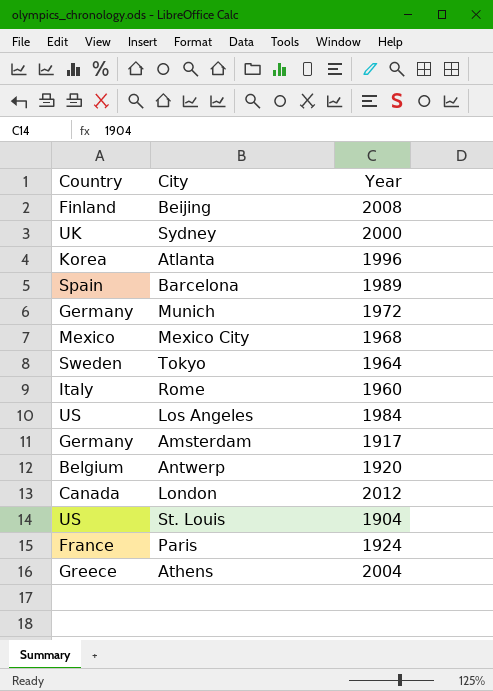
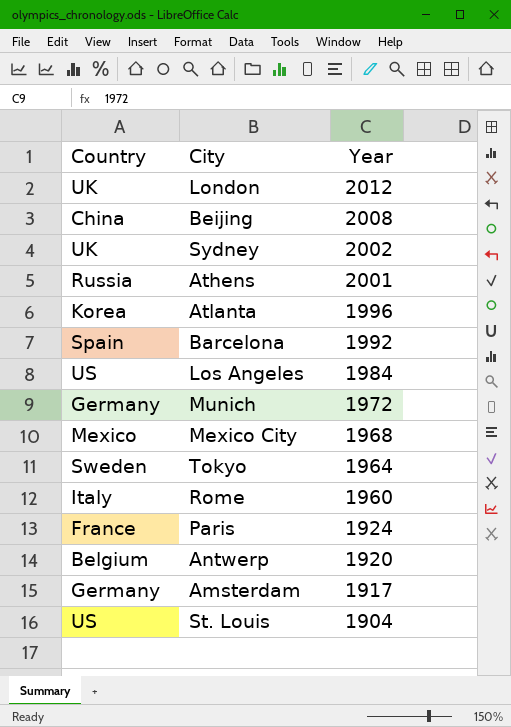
row order: none -> Year descending
London | Country: Canada -> UK
Beijing | Country: Finland -> China
Sydney | Year: 2000 -> 2002
Athens | Country: Greece -> Russia
Athens | Year: 2004 -> 2001
Barcelona | Year: 1989 -> 1992

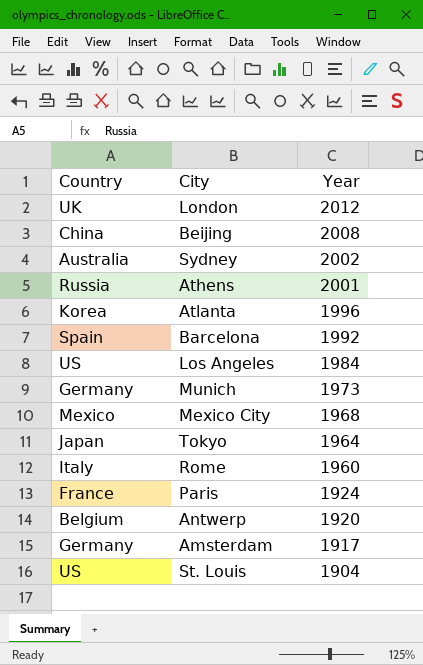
Sydney | Country: UK -> Australia
Munich | Year: 1972 -> 1973
Tokyo | Country: Sweden -> Japan

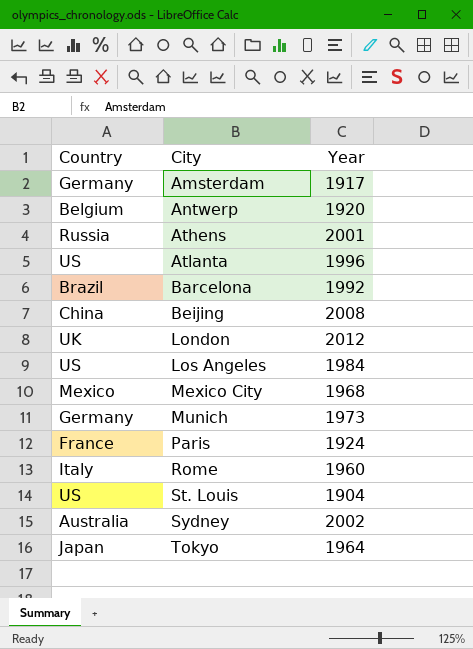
row order: Year descending -> City ascending
Atlanta | Country: Korea -> US
Barcelona | Country: Spain -> Brazil

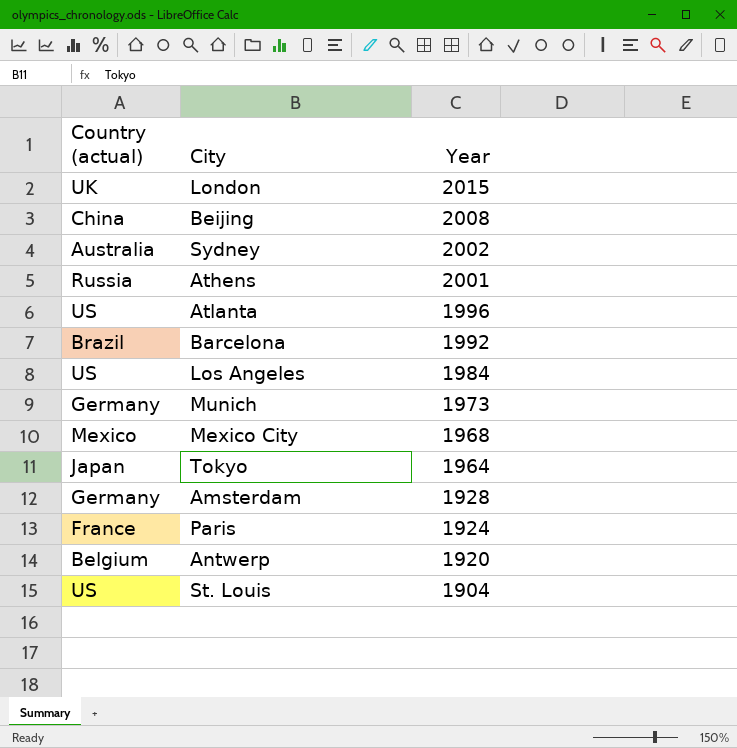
row order: City ascending -> Year descending
column name: Country -> Country (actual)
row Rome: Italy | 1960 -> none
London | Year: 2012 -> 2015
Amsterdam | Year: 1917 -> 1928

